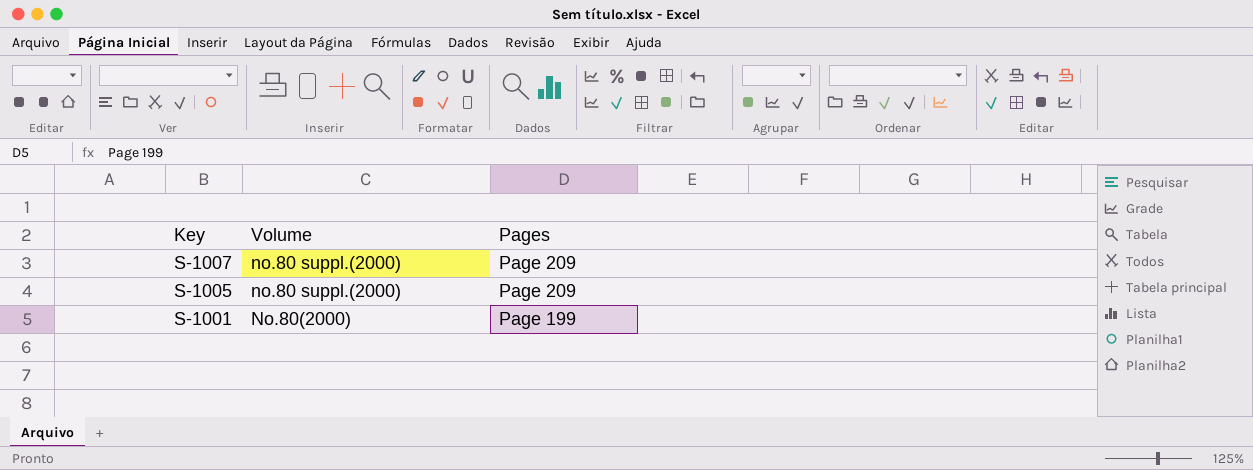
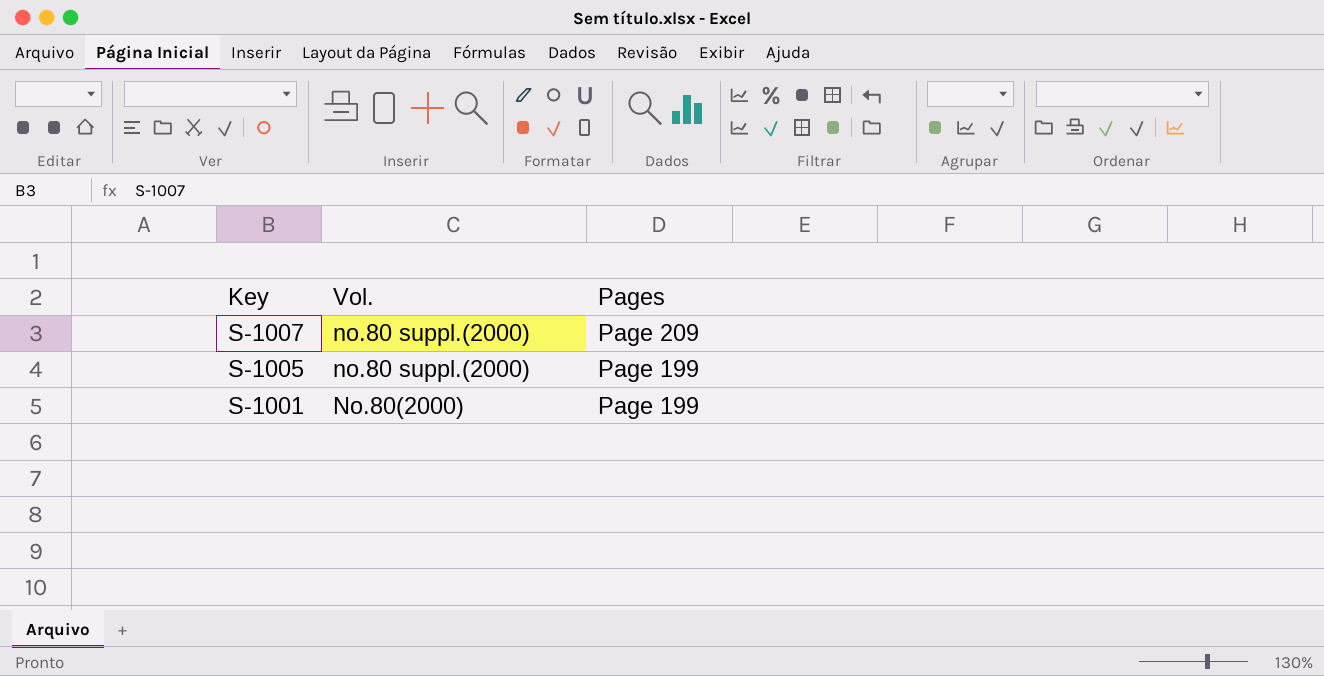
column name: Volume -> Vol.
S-1005 | Pages: Page 209 -> Page 199

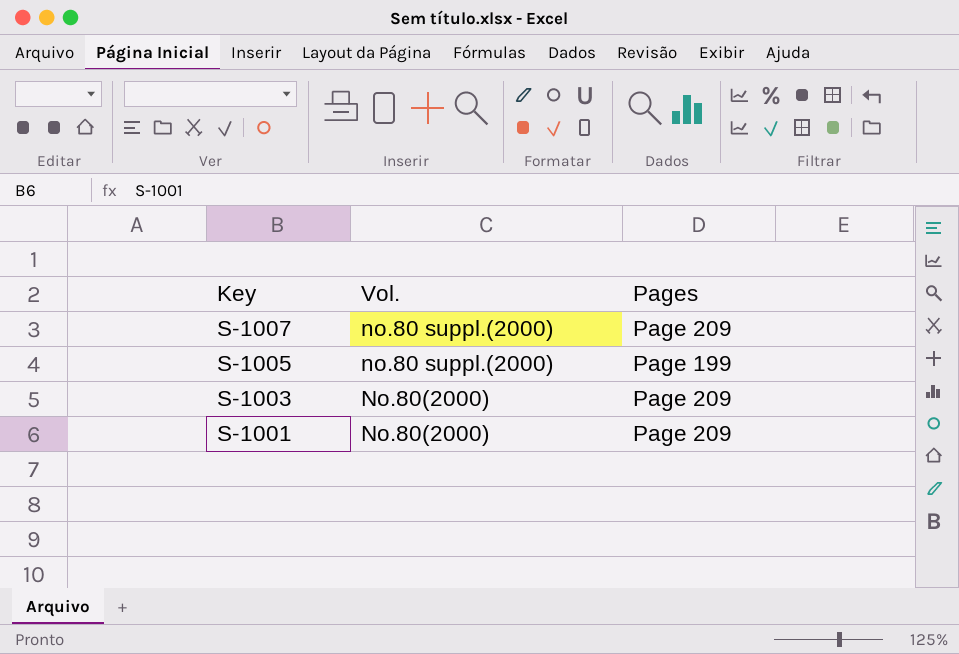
row S-1003: none -> No.80(2000) | Page 209
S-1001 | Pages: Page 199 -> Page 209

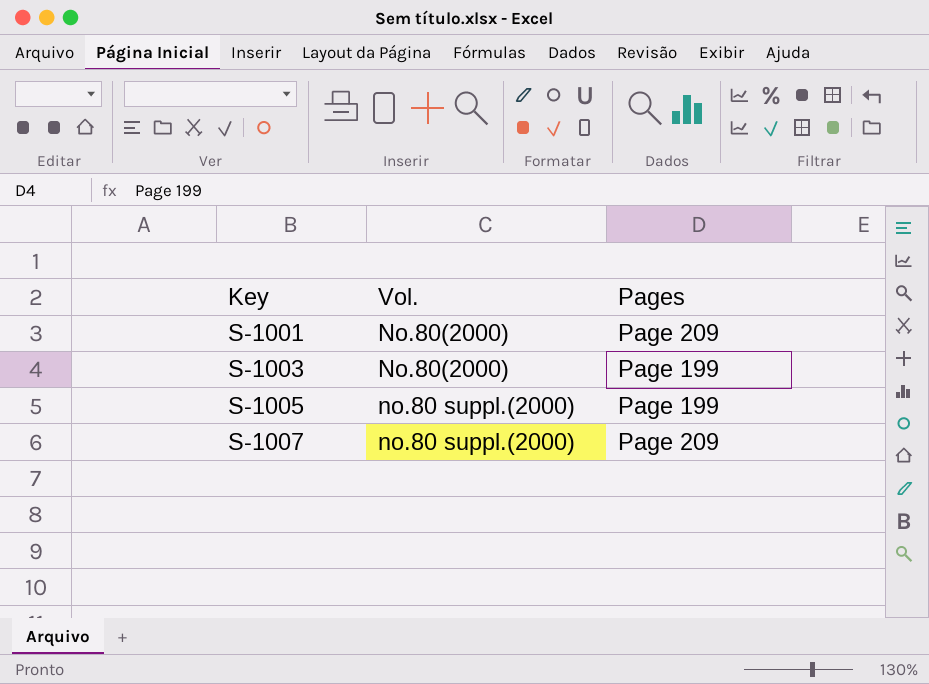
row order: Key descending -> Key ascending
S-1003 | Pages: Page 209 -> Page 199

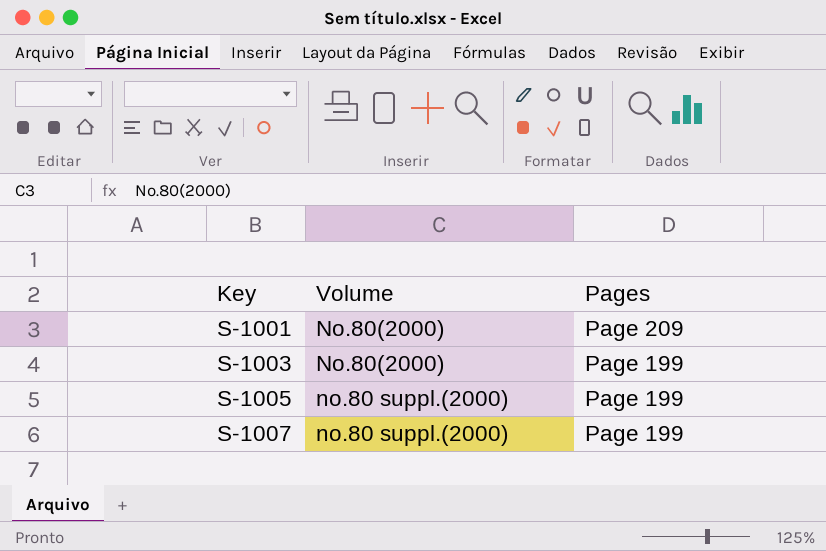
column name: Vol. -> Volume
S-1007 | Pages: Page 209 -> Page 199

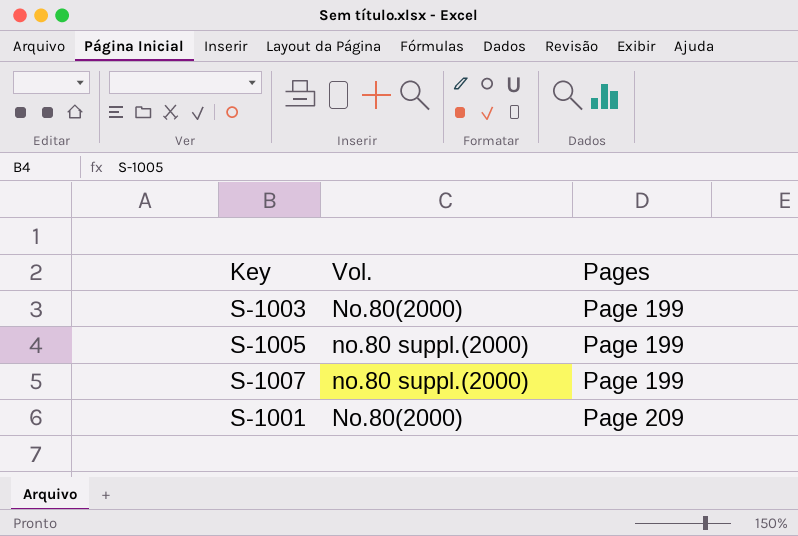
row order: Key ascending -> Pages ascending
column name: Volume -> Vol.

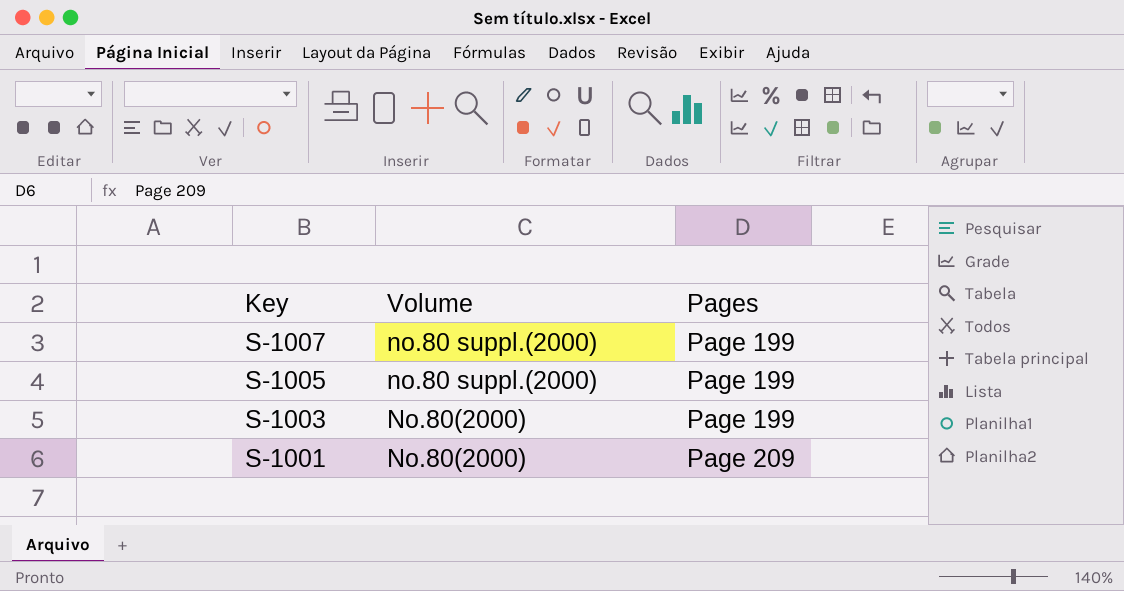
row order: Pages ascending -> Key descending
column name: Vol. -> Volume

